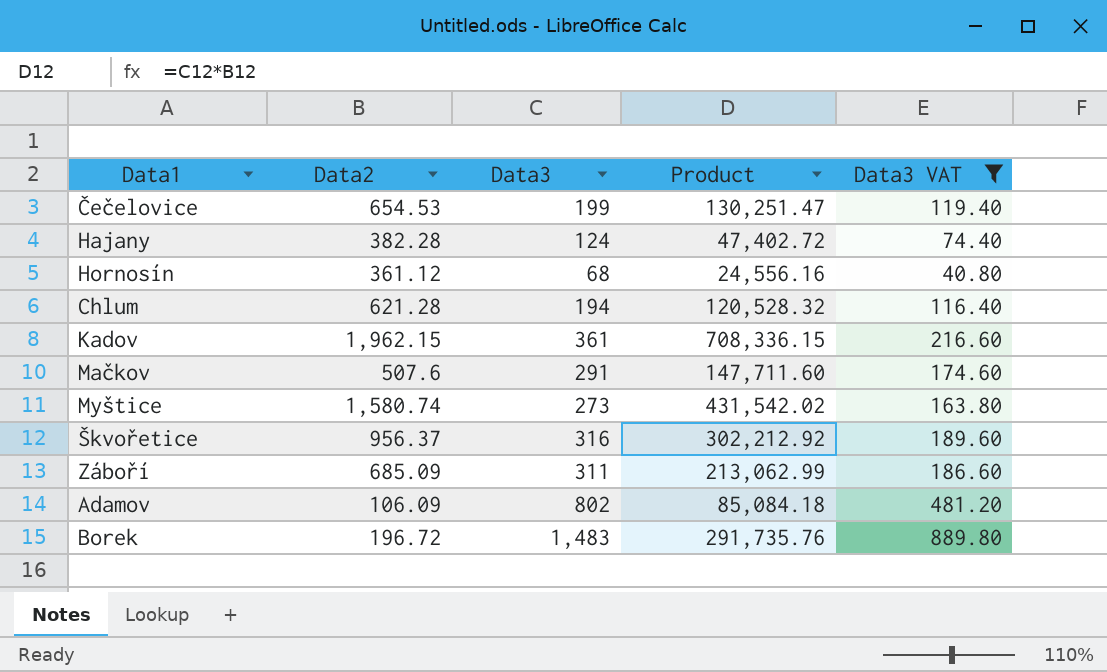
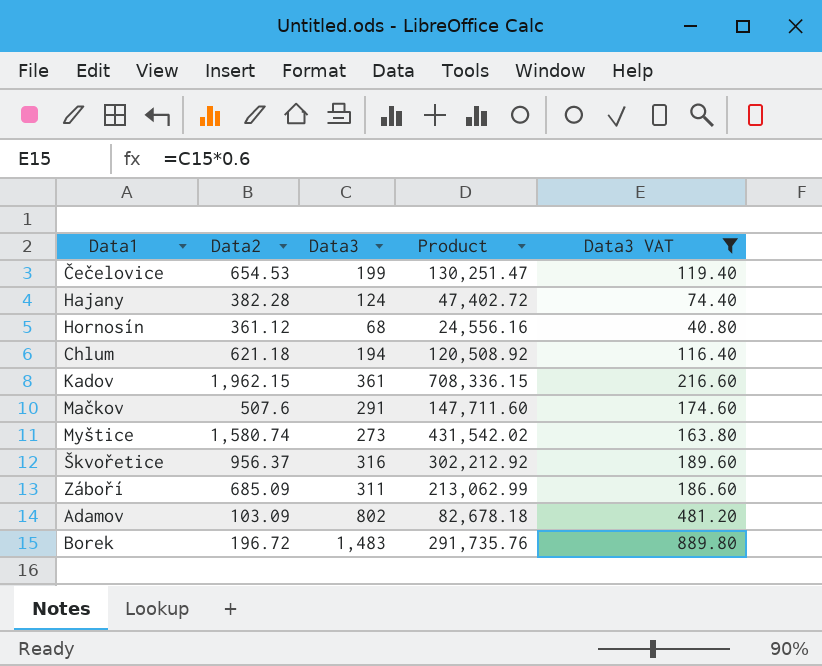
Chlum | Data2: 621.28 -> 621.18
Chlum | Product: 120,528.32 -> 120,508.92
Adamov | Data2: 106.09 -> 103.09
Adamov | Product: 85,084.18 -> 82,678.18

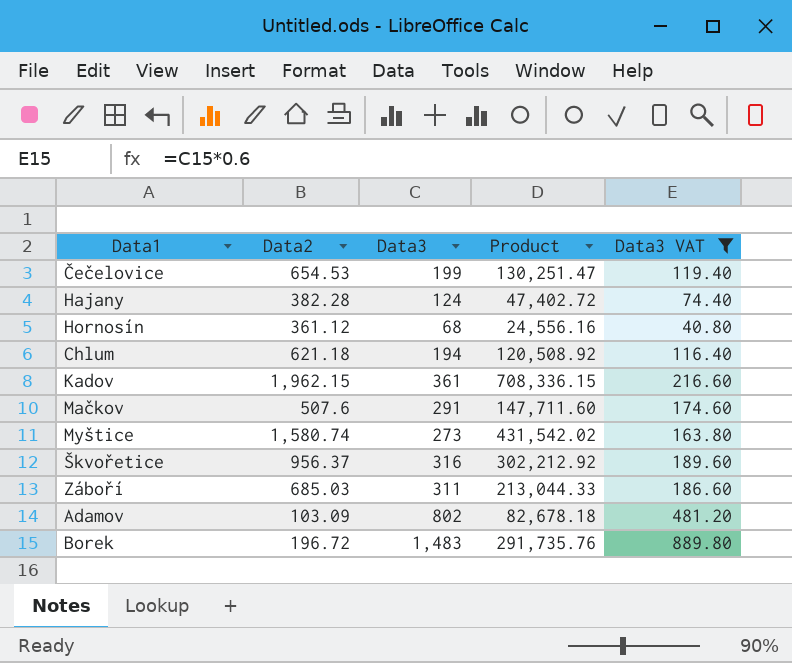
Záboří | Data2: 685.09 -> 685.03
Záboří | Product: 213,062.99 -> 213,044.33

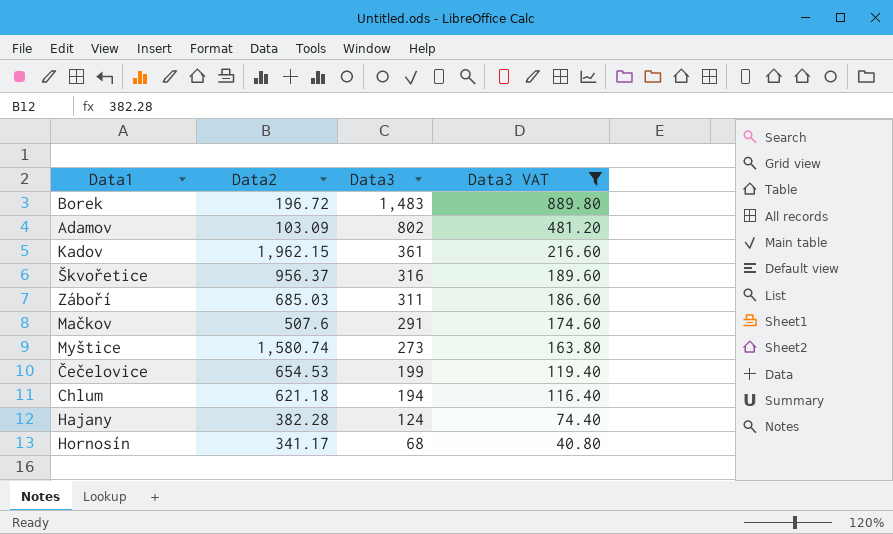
row order: none -> Data3 descending
column Product | formula: [Data2] * [Data3] -> none
Hornosín | Data2: 361.12 -> 341.17

